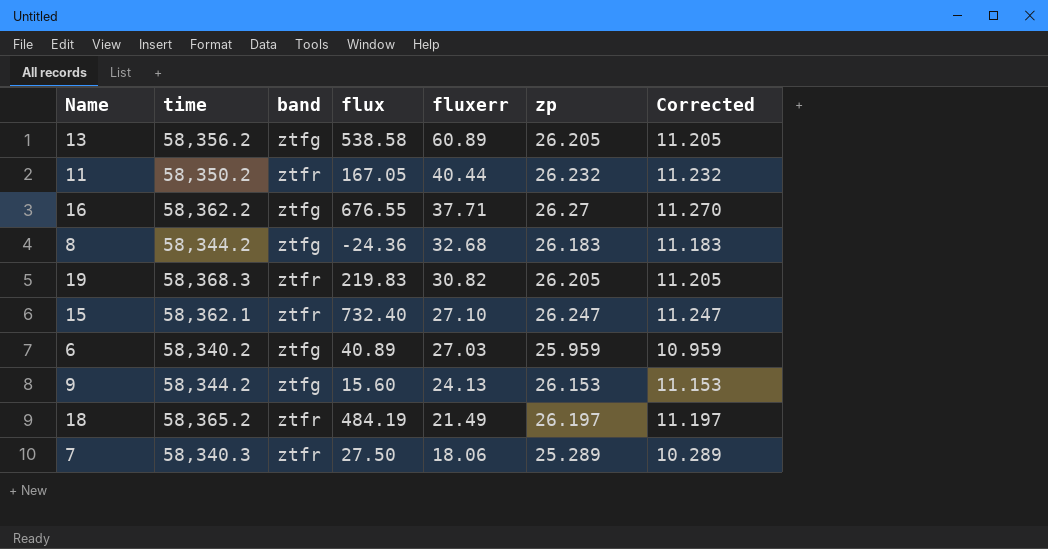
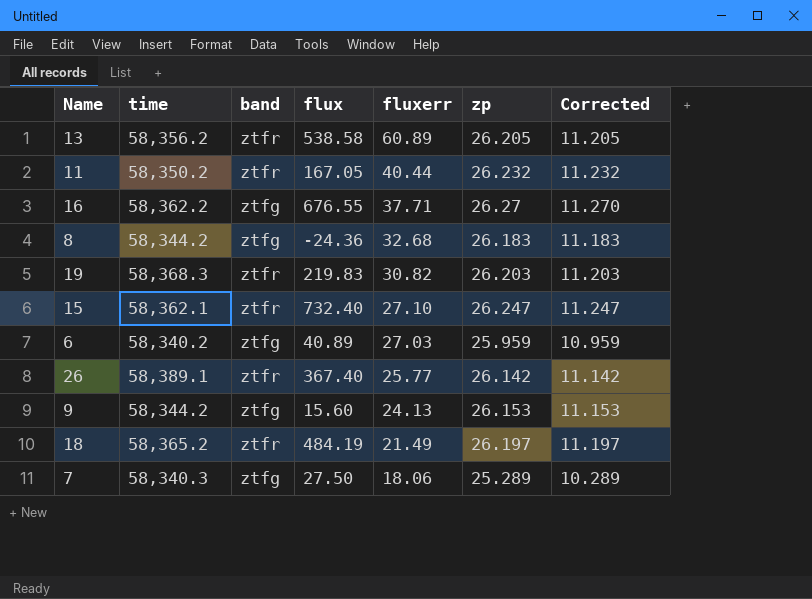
13 | band: ztfg -> ztfr
19 | zp: 26.205 -> 26.203
19 | Corrected: 11.205 -> 11.203
row 26: none -> 58,389.1 | ztfr | 367.40 | 25.77 | 26.142 | 11.142
7 | band: ztfr -> ztfg

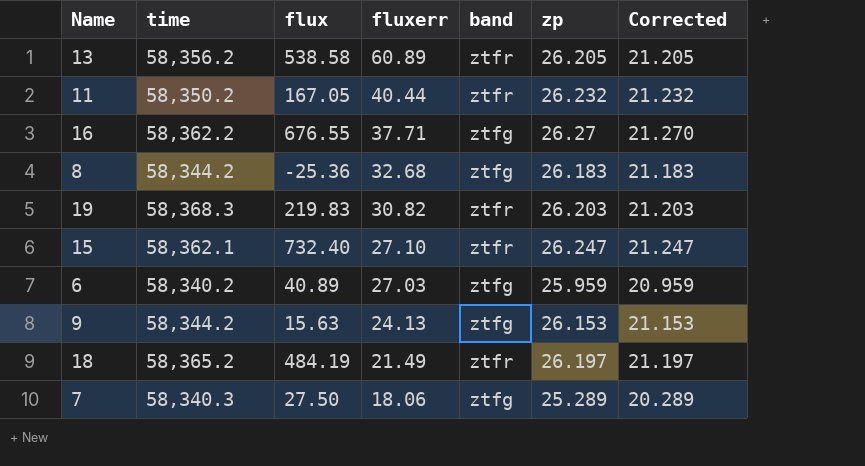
column band | position: 3 -> 5
column Corrected | formula: [zp] - 15 -> [zp] - 5
row 26: 58,389.1 | ztfr | 367.40 | 25.77 | 26.142 | 11.142 -> none
8 | flux: -24.36 -> -25.36
9 | flux: 15.60 -> 15.63

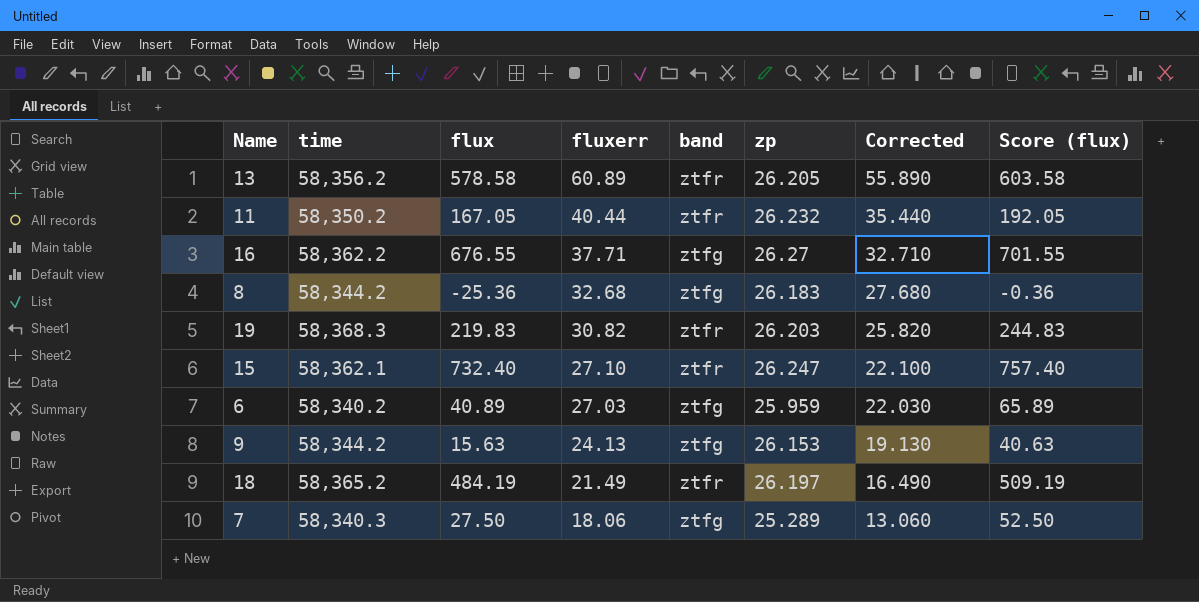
column Corrected | formula: [zp] - 5 -> [fluxerr] - 5
column Score (flux) | formula: none -> [flux] + 25
13 | flux: 538.58 -> 578.58

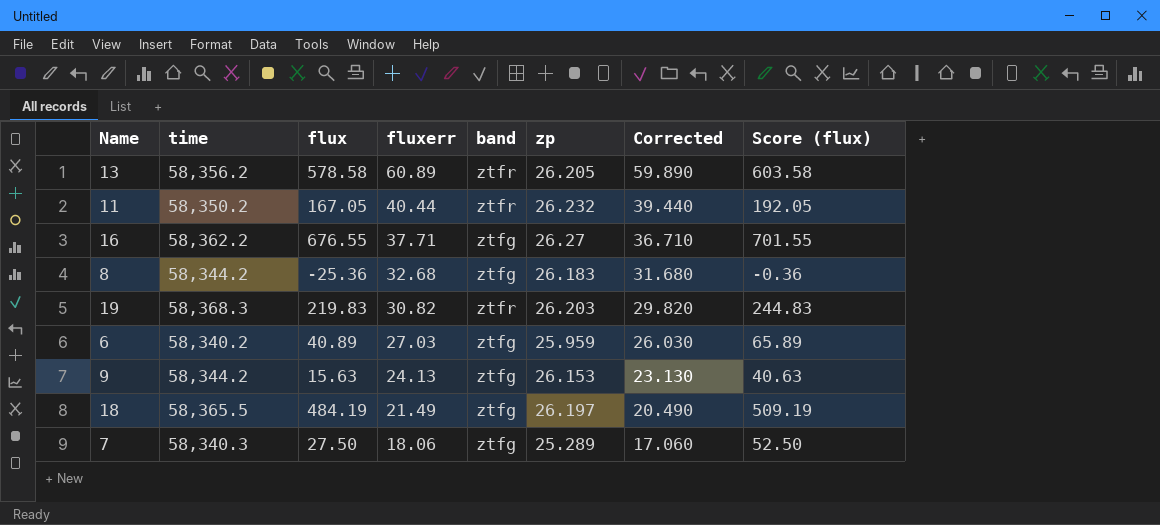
column Corrected | formula: [fluxerr] - 5 -> [fluxerr] - 1
row 15: 58,362.1 | 732.40 | 27.10 | ztfr | 26.247 | 22.100 | 757.40 -> none
18 | time: 58,365.2 -> 58,365.5
18 | band: ztfr -> ztfg

